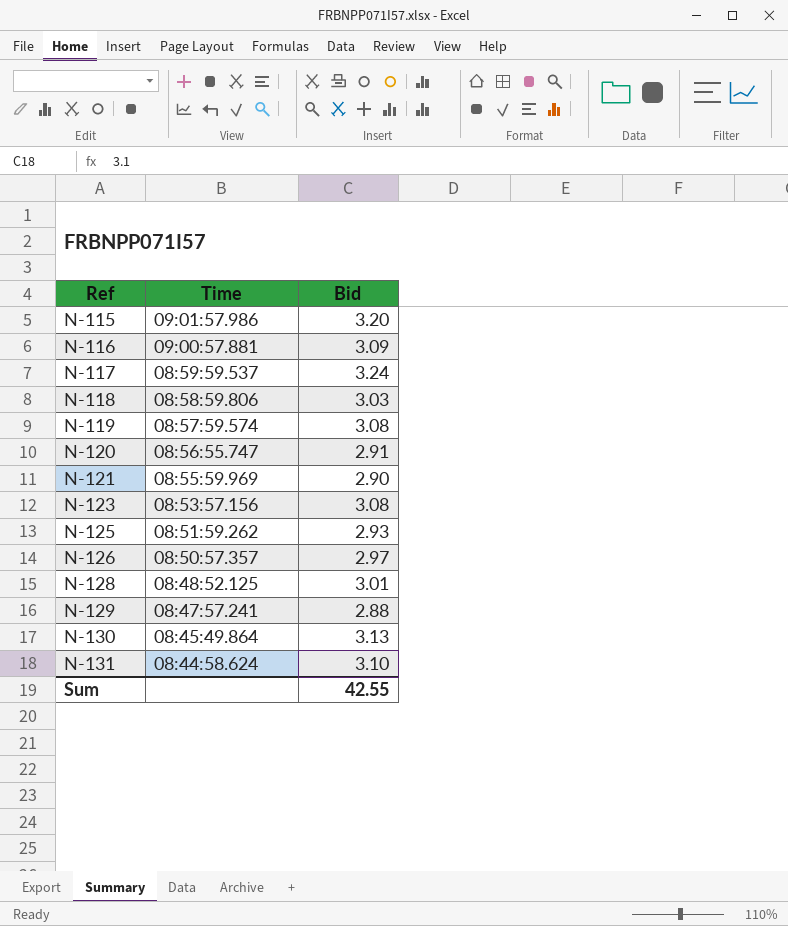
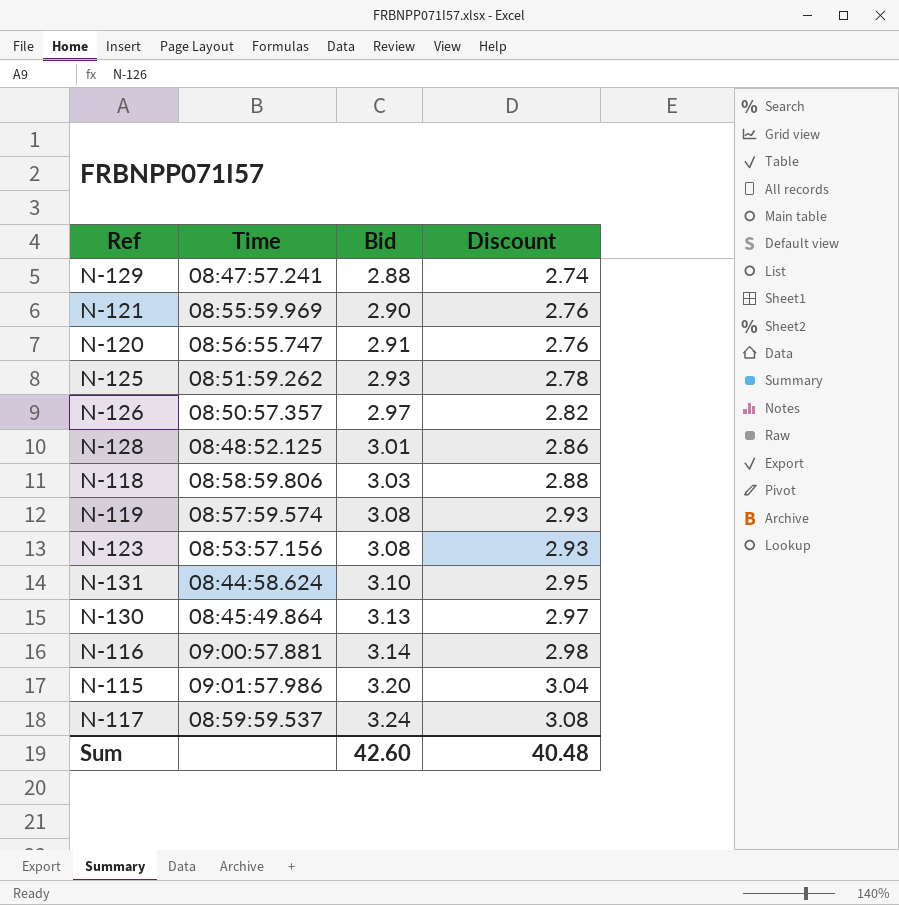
row order: Ref ascending -> Bid ascending
column Discount | formula: none -> [Bid] * 0.95
N-116 | Bid: 3.09 -> 3.14
Sum | Bid: 42.55 -> 42.60

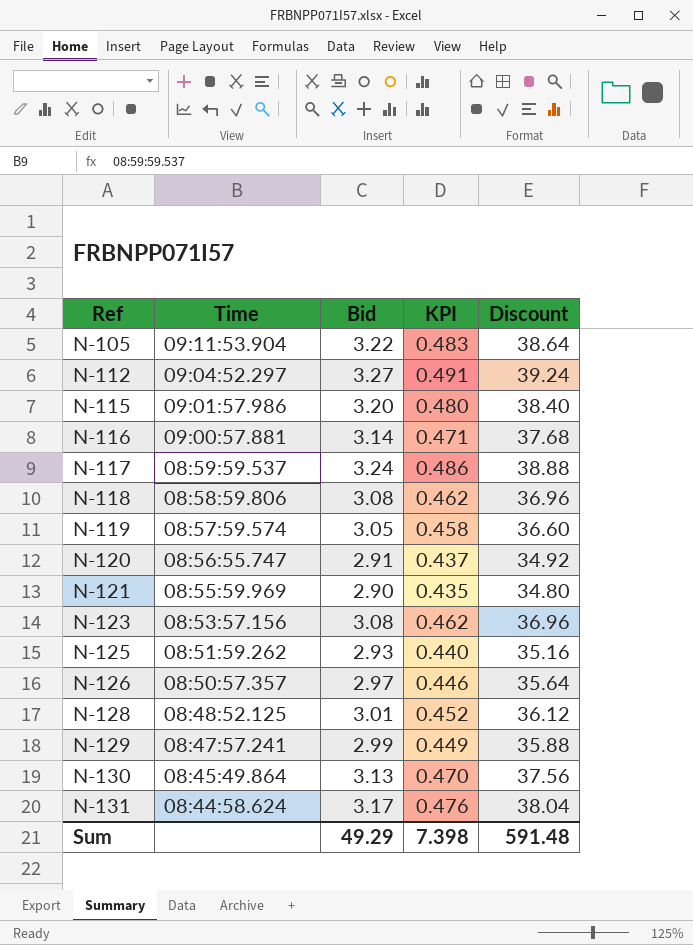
row order: Bid ascending -> Ref ascending
column KPI | formula: none -> [Bid] * 0.15
column Discount | formula: [Bid] * 0.95 -> [Bid] * 12
row N-105: none -> 09:11:53.904 | 3.22 | 0.483 | 38.64
row N-112: none -> 09:04:52.297 | 3.27 | 0.491 | 39.24
N-118 | Bid: 3.03 -> 3.08
N-119 | Bid: 3.08 -> 3.05
N-129 | Bid: 2.88 -> 2.99
N-131 | Bid: 3.10 -> 3.17
Sum | Bid: 42.60 -> 49.29
Sum | Discount: 40.48 -> 591.48

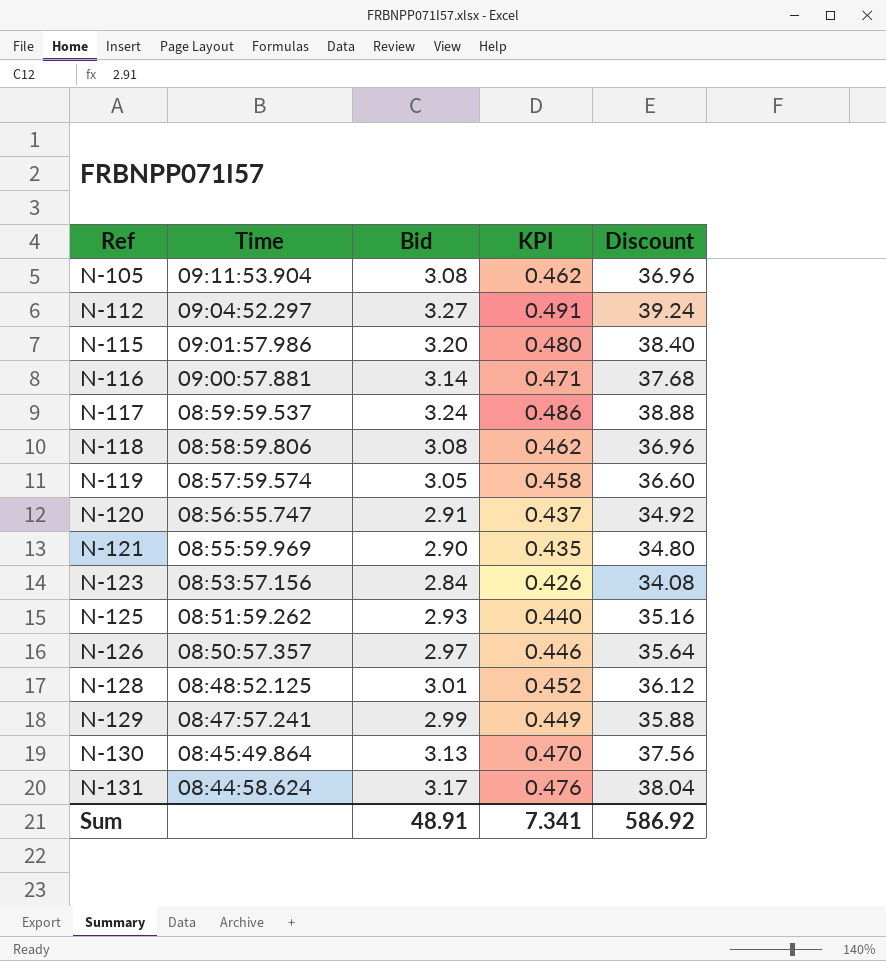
N-105 | Bid: 3.22 -> 3.08
N-105 | KPI: 0.483 -> 0.462
N-105 | Discount: 38.64 -> 36.96
N-123 | Bid: 3.08 -> 2.84
N-123 | KPI: 0.462 -> 0.426
N-123 | Discount: 36.96 -> 34.08
Sum | Bid: 49.29 -> 48.91
Sum | KPI: 7.398 -> 7.341
Sum | Discount: 591.48 -> 586.92

